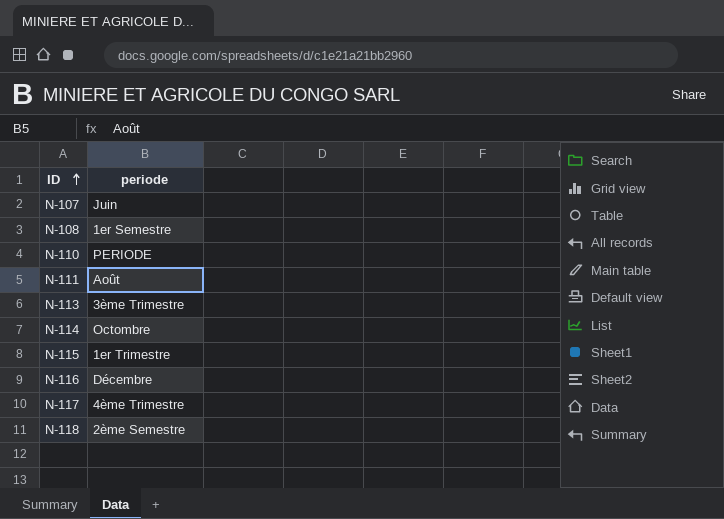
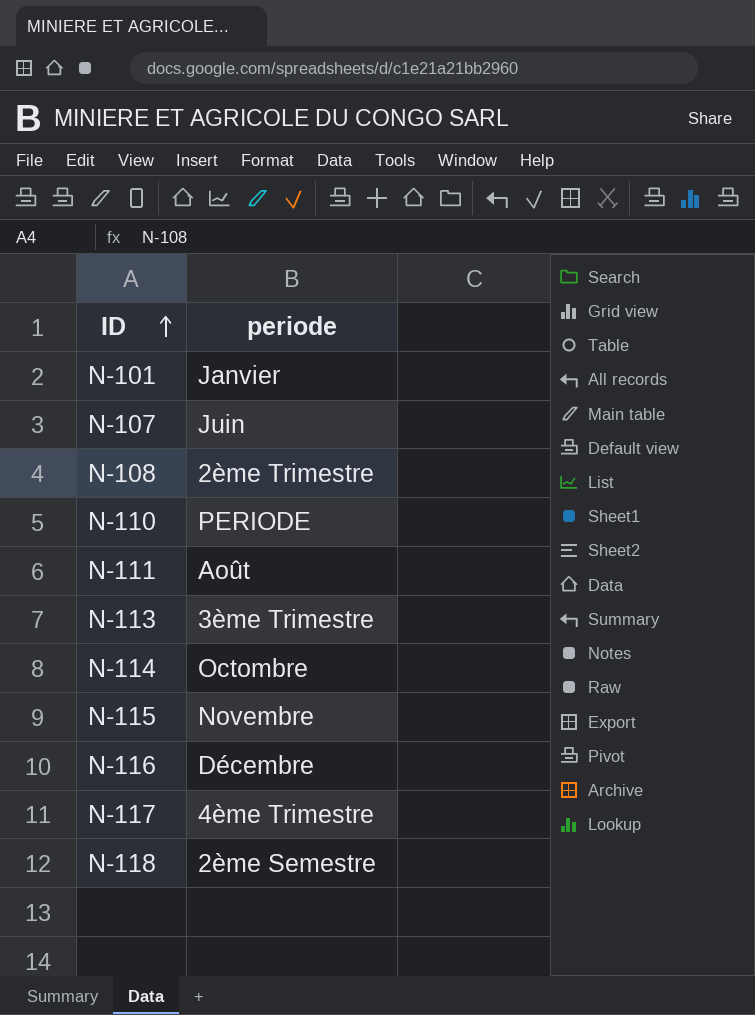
row N-101: none -> Janvier
N-108 | periode: 1er Semestre -> 2ème Trimestre
N-115 | periode: 1er Trimestre -> Novembre

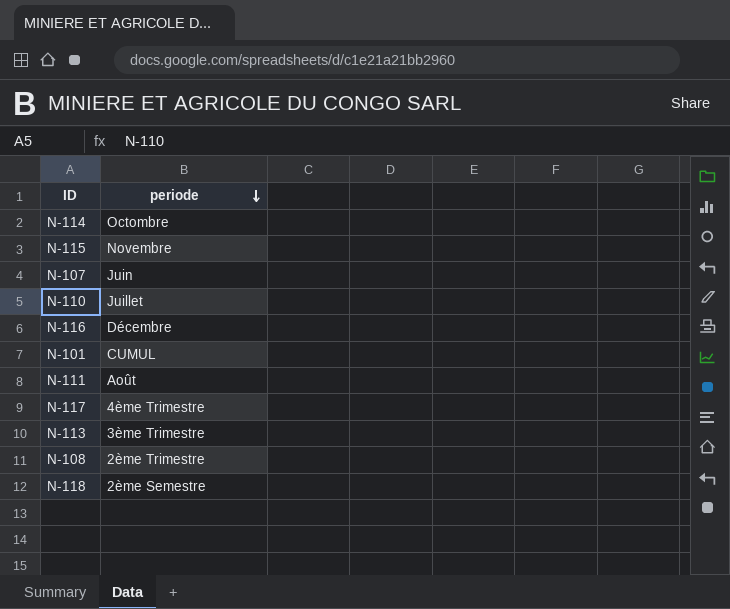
row order: ID ascending -> periode descending
N-110 | periode: PERIODE -> Juillet
N-101 | periode: Janvier -> CUMUL

